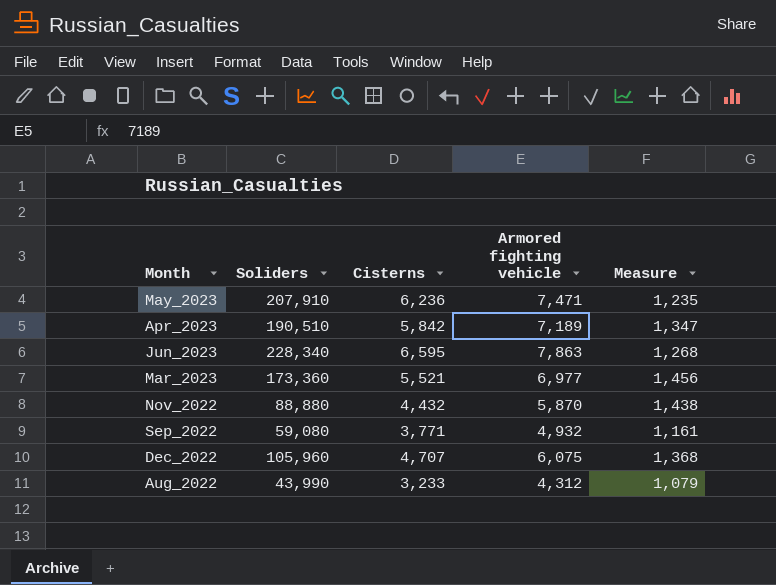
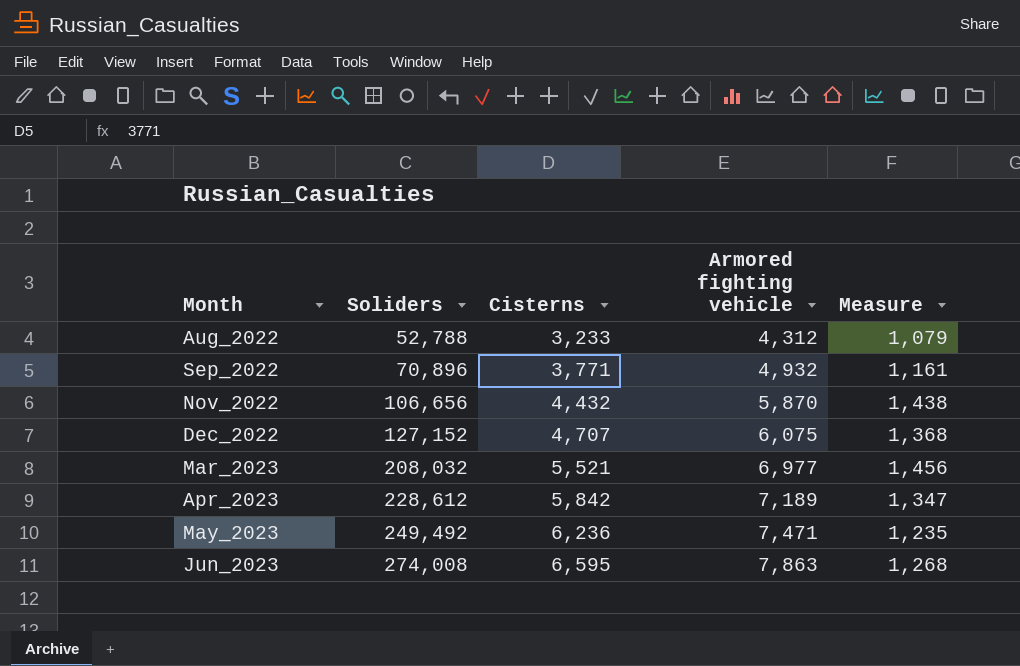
row order: none -> Month ascending
Aug_2022 | Soliders: 43,990 -> 52,788
Sep_2022 | Soliders: 59,080 -> 70,896
Nov_2022 | Soliders: 88,880 -> 106,656
Dec_2022 | Soliders: 105,960 -> 127,152
Mar_2023 | Soliders: 173,360 -> 208,032
Apr_2023 | Soliders: 190,510 -> 228,612
May_2023 | Soliders: 207,910 -> 249,492
Jun_2023 | Soliders: 228,340 -> 274,008

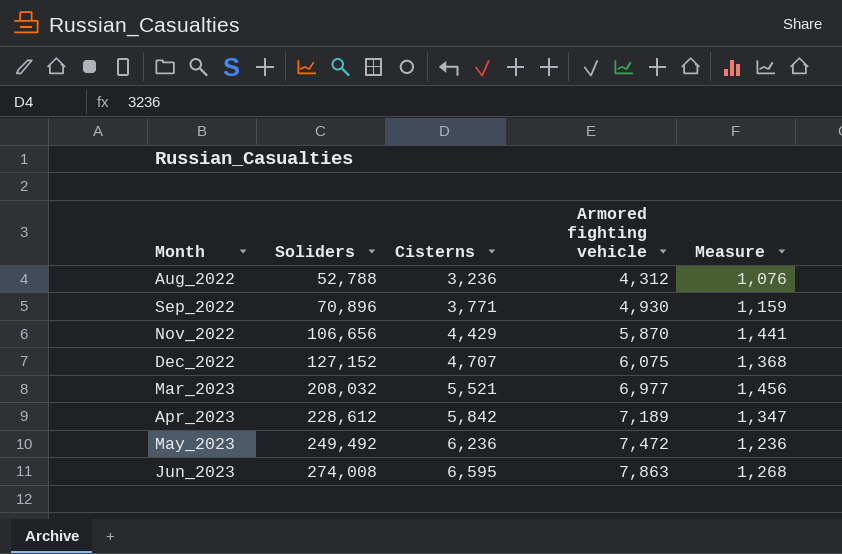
Aug_2022 | Cisterns: 3,233 -> 3,236
Aug_2022 | Measure: 1,079 -> 1,076
Sep_2022 | Armored fighting vehicle: 4,932 -> 4,930
Sep_2022 | Measure: 1,161 -> 1,159
Nov_2022 | Cisterns: 4,432 -> 4,429
Nov_2022 | Measure: 1,438 -> 1,441
May_2023 | Armored fighting vehicle: 7,471 -> 7,472
May_2023 | Measure: 1,235 -> 1,236

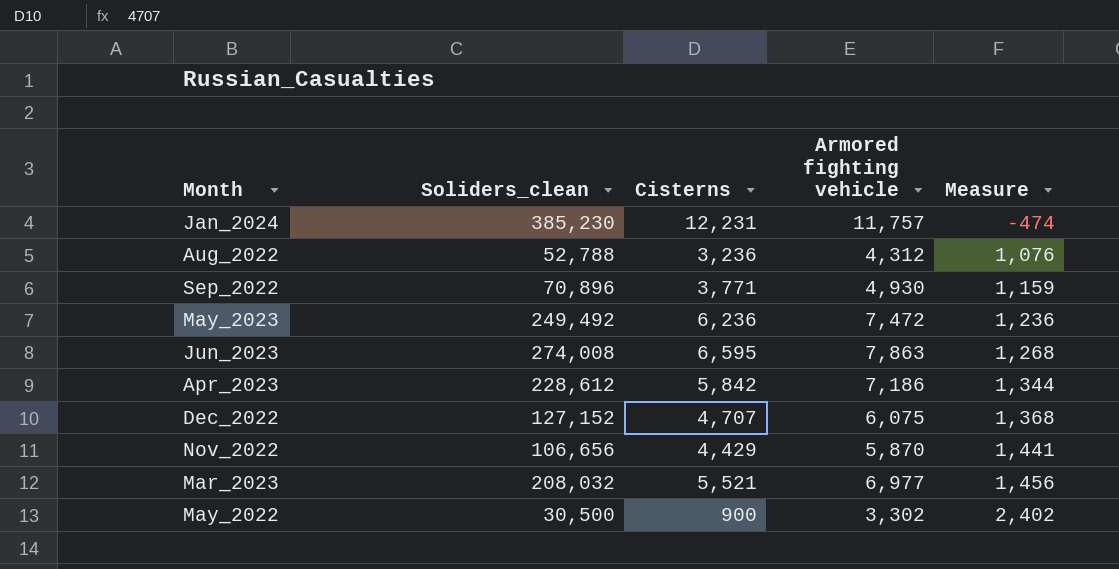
row order: Month ascending -> Measure ascending
column name: Soliders -> Soliders_clean
row Jan_2024: none -> 385,230 | 12,231 | 11,757 | -474
Apr_2023 | Armored fighting vehicle: 7,189 -> 7,186
Apr_2023 | Measure: 1,347 -> 1,344
row May_2022: none -> 30,500 | 900 | 3,302 | 2,402

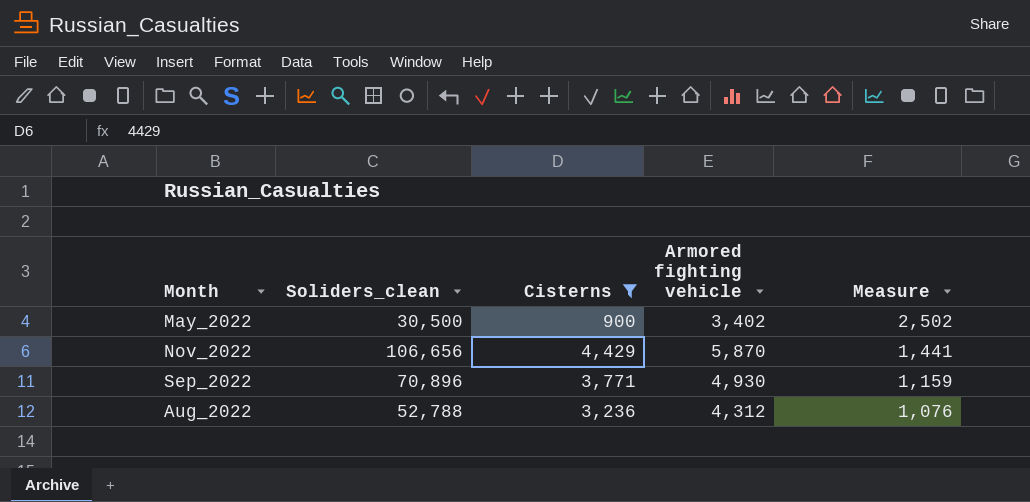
filter: none -> Cisterns <= 4,429
row order: Measure ascending -> Measure descending
May_2022 | Armored fighting vehicle: 3,302 -> 3,402
May_2022 | Measure: 2,402 -> 2,502

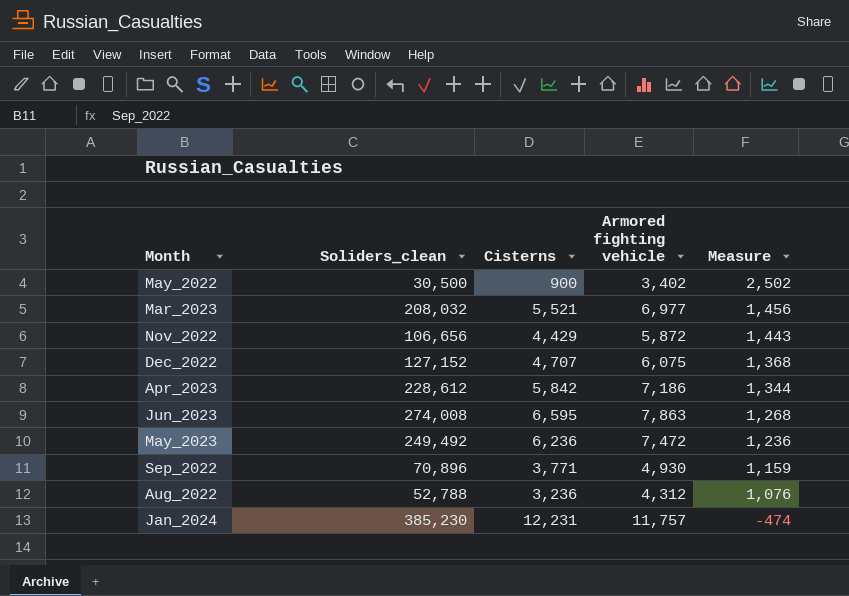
filter: Cisterns <= 4,429 -> none
Nov_2022 | Armored fighting vehicle: 5,870 -> 5,872
Nov_2022 | Measure: 1,441 -> 1,443

